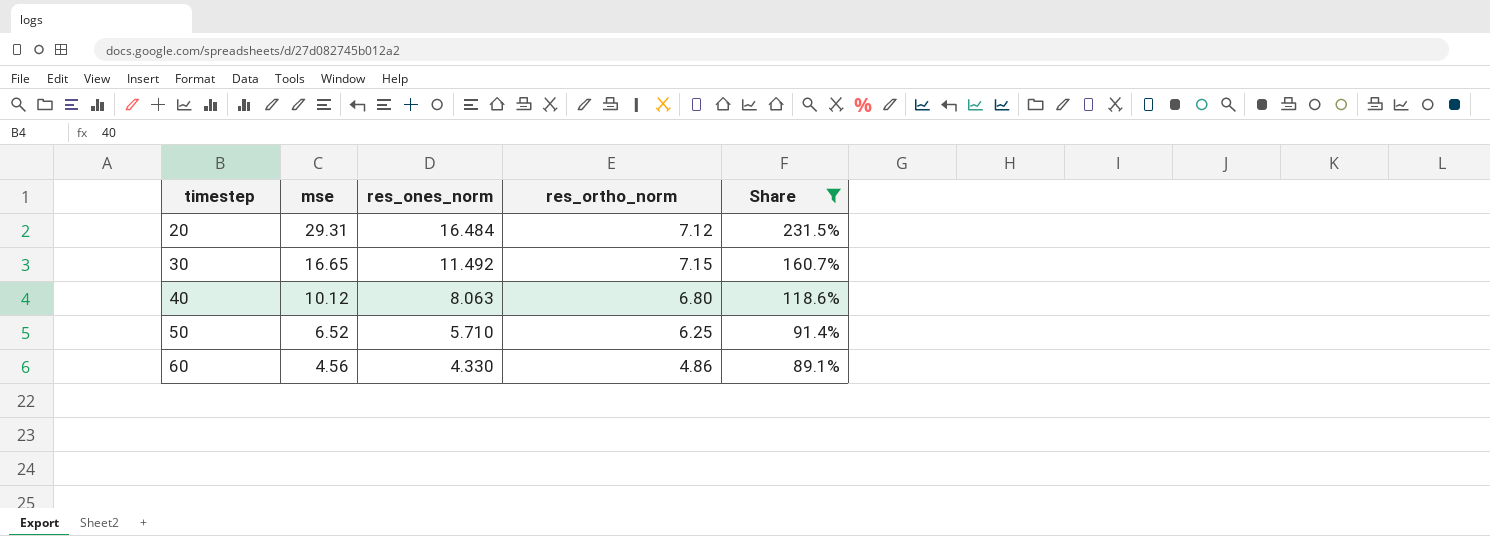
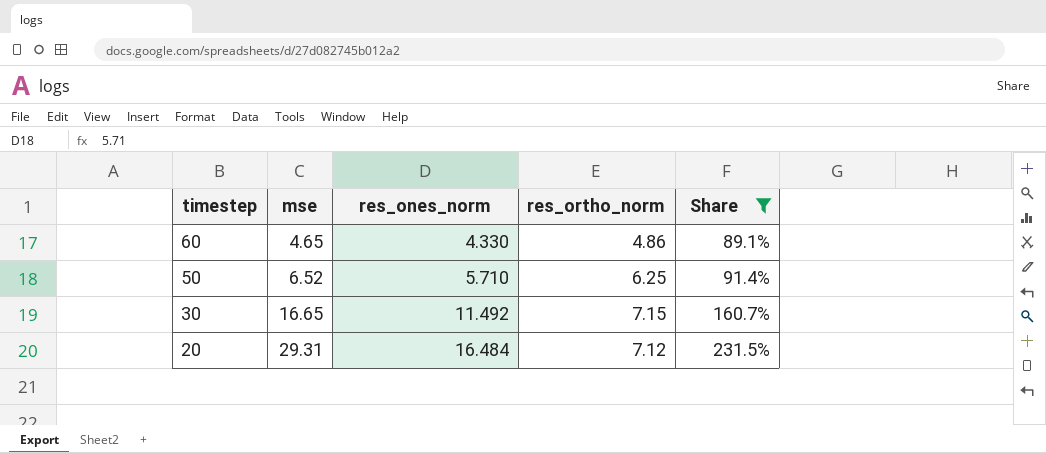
row order: timestep ascending -> timestep descending
row 40: 10.12 | 8.063 | 6.80 | 118.6% -> none
60 | mse: 4.56 -> 4.65

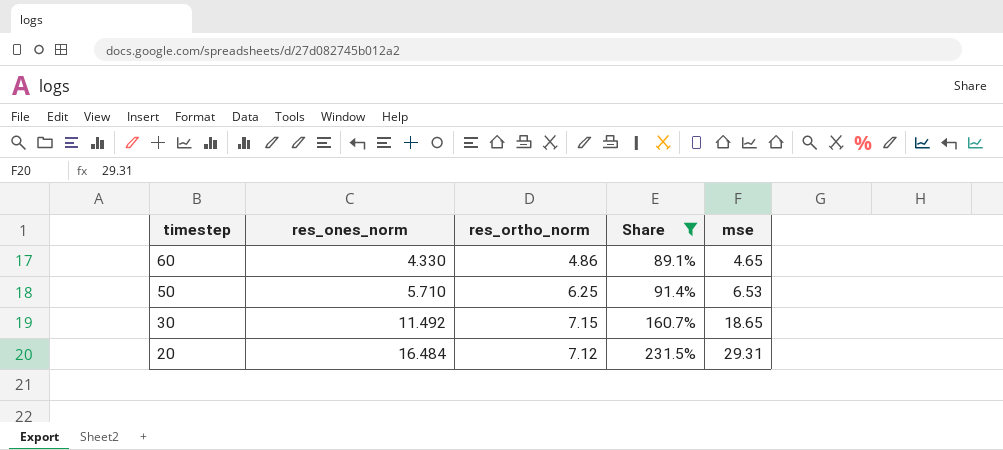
column mse | position: 2 -> 5
50 | mse: 6.52 -> 6.53
30 | mse: 16.65 -> 18.65

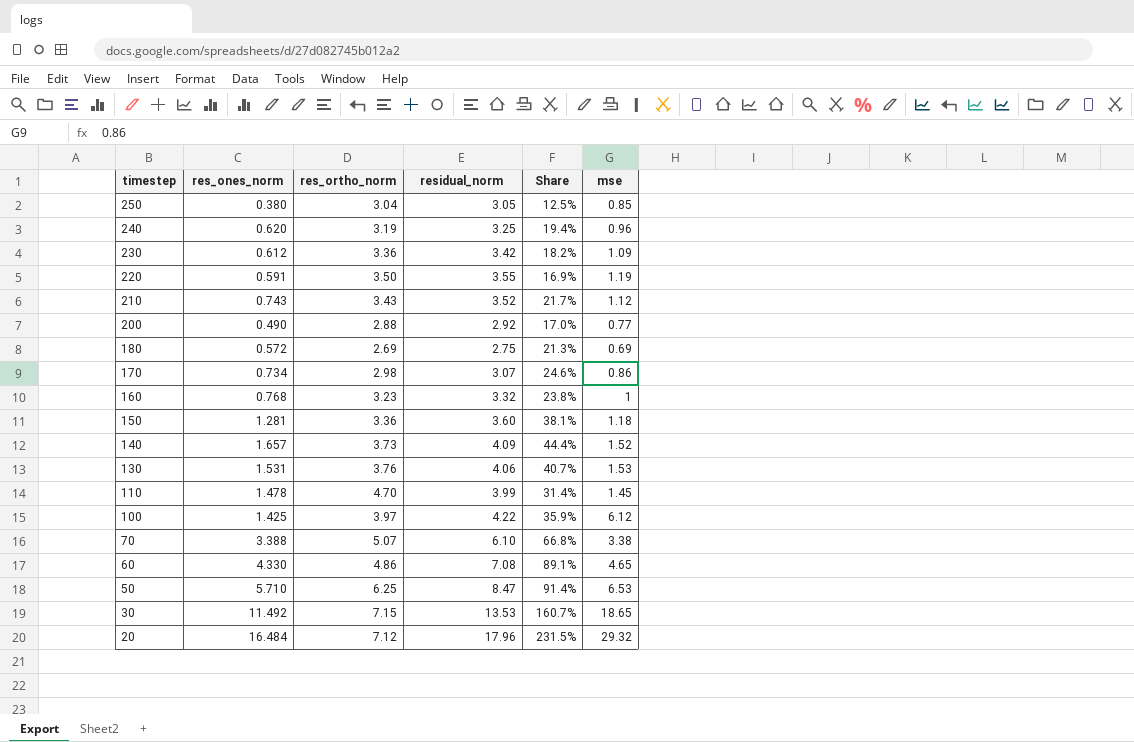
filter: Share >= 89.1% -> none
column residual_norm | position: none -> 4
20 | mse: 29.31 -> 29.32

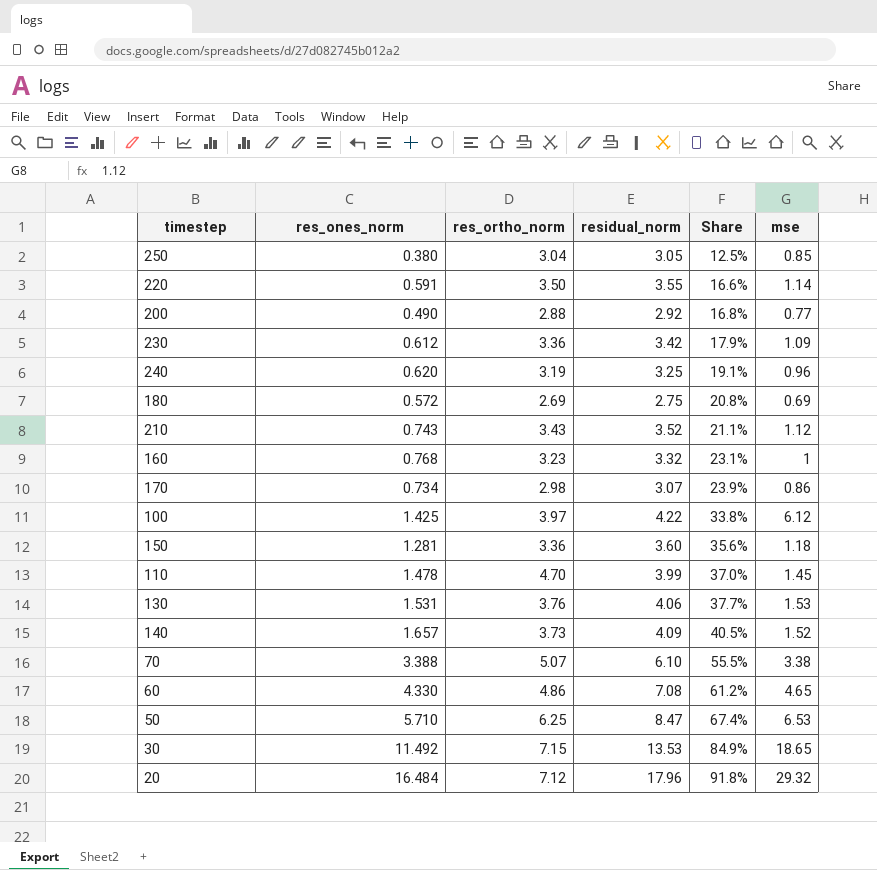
row order: timestep descending -> Share ascending
column Share | formula: [res_ones_norm] / [res_ortho_norm] -> [res_ones_norm] / [residual_norm]
220 | mse: 1.19 -> 1.14

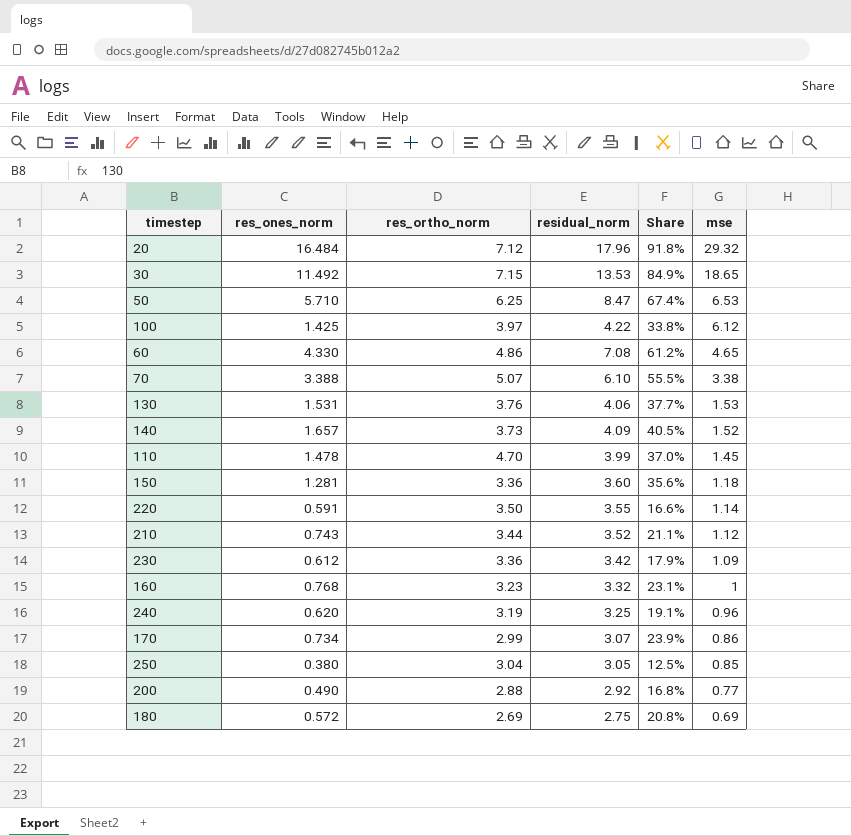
row order: Share ascending -> mse descending
210 | res_ortho_norm: 3.43 -> 3.44
170 | res_ortho_norm: 2.98 -> 2.99

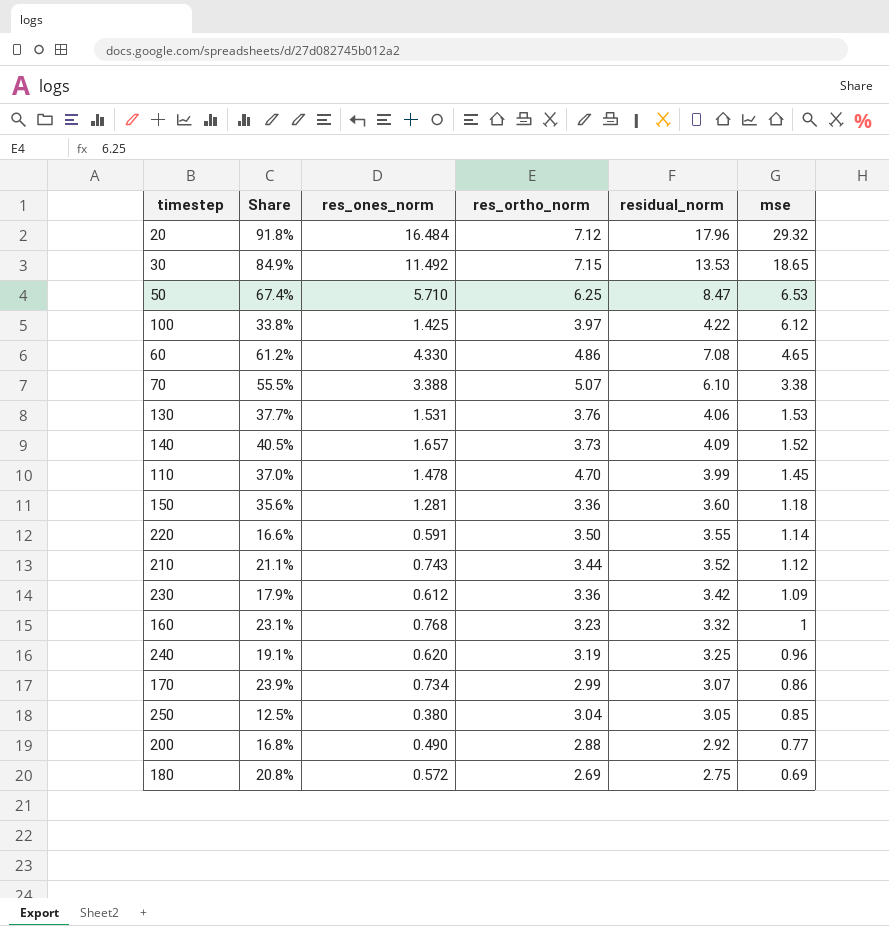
column Share | position: 5 -> 2

